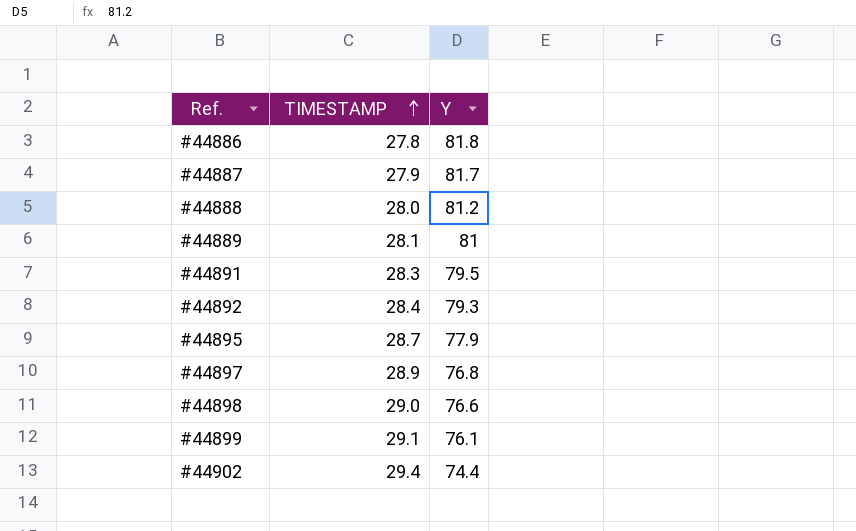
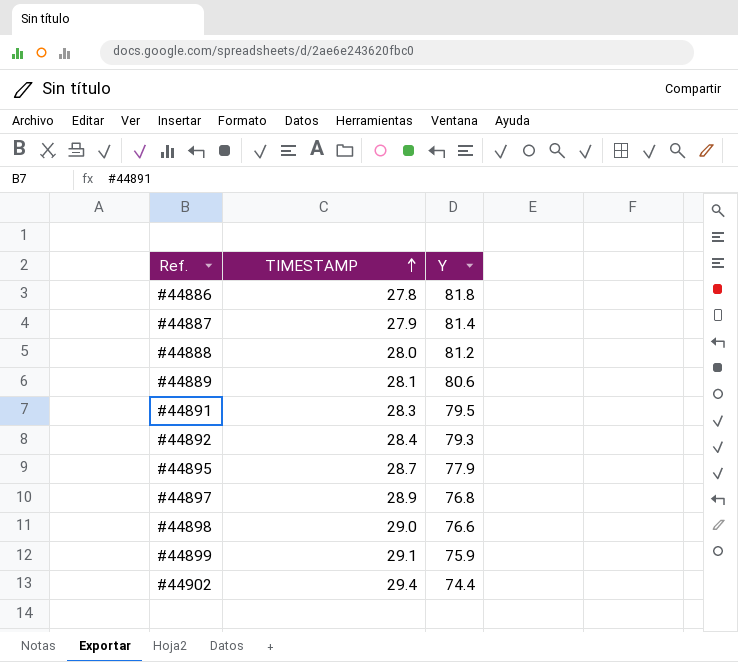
#44887 | Y: 81.7 -> 81.4
#44889 | Y: 81 -> 80.6
#44899 | Y: 76.1 -> 75.9

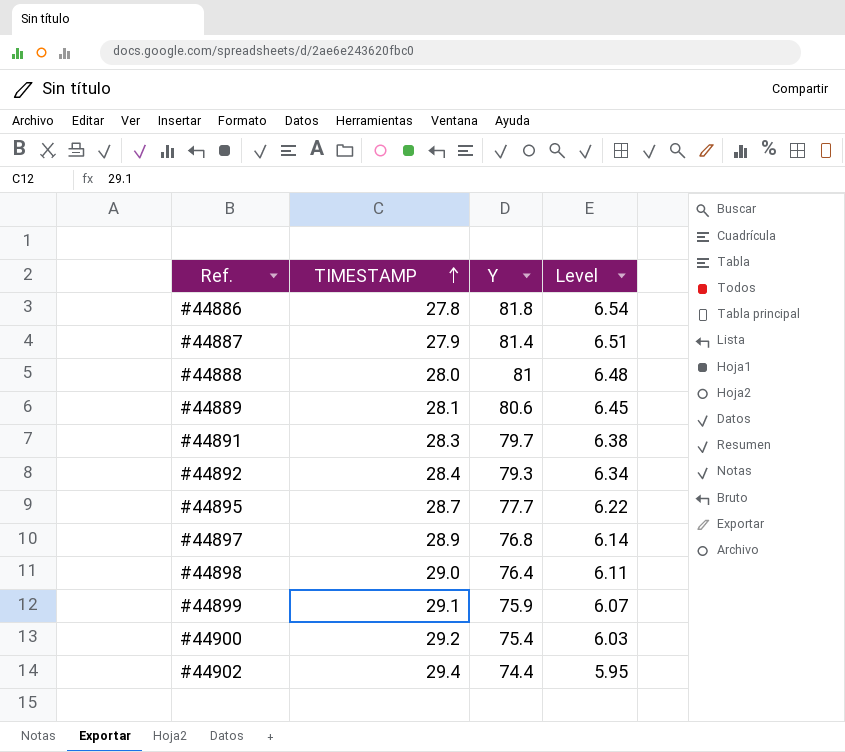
column Level | formula: none -> [Y] * 0.08
#44888 | Y: 81.2 -> 81
#44891 | Y: 79.5 -> 79.7
#44895 | Y: 77.9 -> 77.7
#44898 | Y: 76.6 -> 76.4
row #44900: none -> 29.2 | 75.4 | 6.03

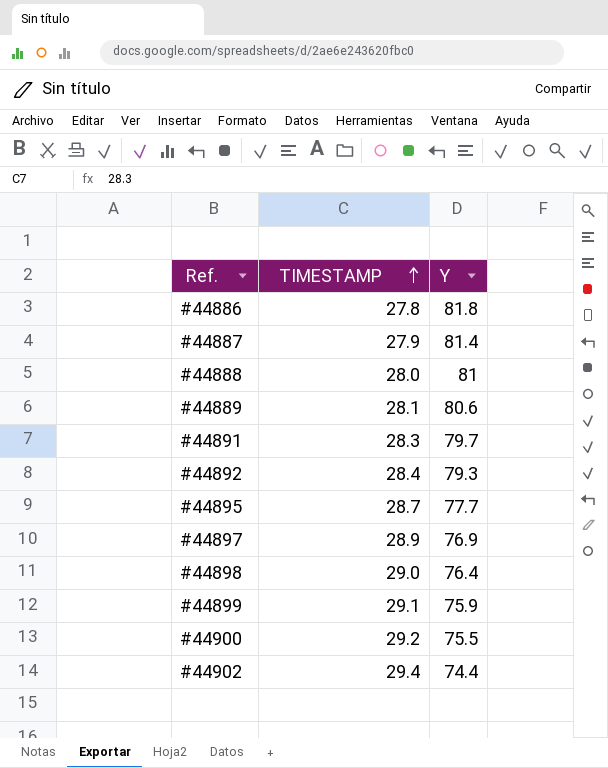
column Level | formula: [Y] * 0.08 -> none
#44897 | Y: 76.8 -> 76.9
#44900 | Y: 75.4 -> 75.5

